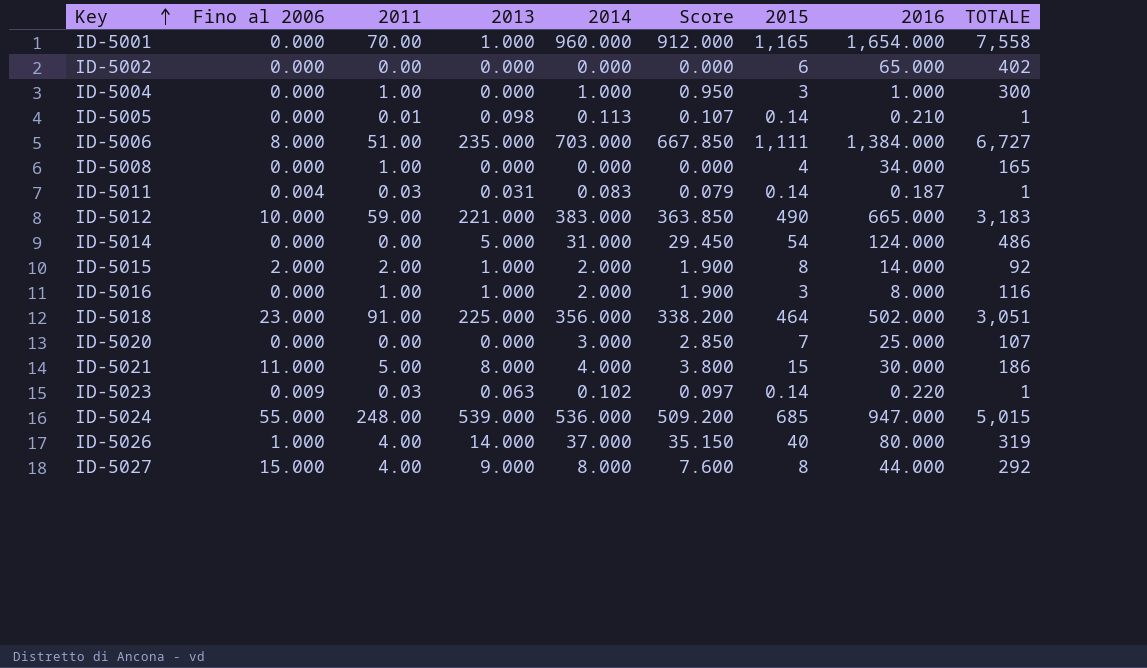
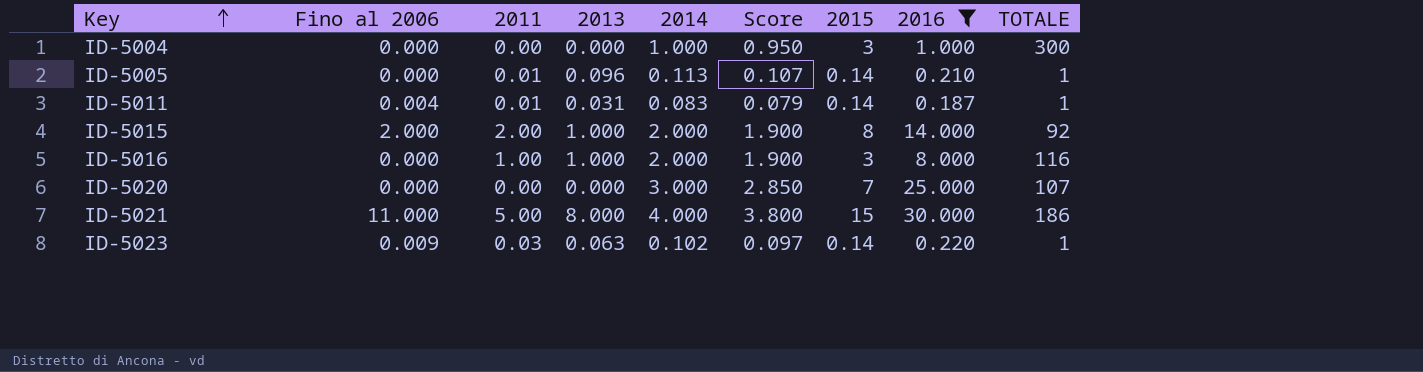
filter: none -> 2016 <= 30.000
ID-5004 | 2011: 1.00 -> 0.00
ID-5005 | 2013: 0.098 -> 0.096
ID-5011 | 2011: 0.03 -> 0.01

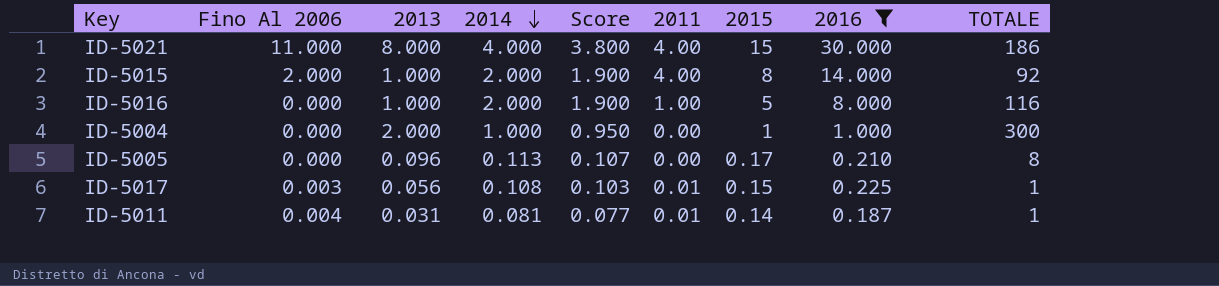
row order: Key ascending -> 2014 descending
column name: Fino al 2006 -> Fino Al 2006
column 2011 | position: 3 -> 6
row ID-5020: 0.000 | 0.00 | 0.000 | 3.000 | 2.850 | 7 | 25.000 | 107 -> none
row ID-5023: 0.009 | 0.03 | 0.063 | 0.102 | 0.097 | 0.14 | 0.220 | 1 -> none
ID-5021 | 2011: 5.00 -> 4.00
ID-5015 | 2011: 2.00 -> 4.00
ID-5016 | 2015: 3 -> 5
ID-5004 | 2013: 0.000 -> 2.000
ID-5004 | 2015: 3 -> 1
ID-5005 | 2011: 0.01 -> 0.00
ID-5005 | 2015: 0.14 -> 0.17
ID-5005 | TOTALE: 1 -> 8
row ID-5017: none -> 0.003 | 0.056 | 0.108 | 0.103 | 0.01 | 0.15 | 0.225 | 1
ID-5011 | 2014: 0.083 -> 0.081
ID-5011 | Score: 0.079 -> 0.077

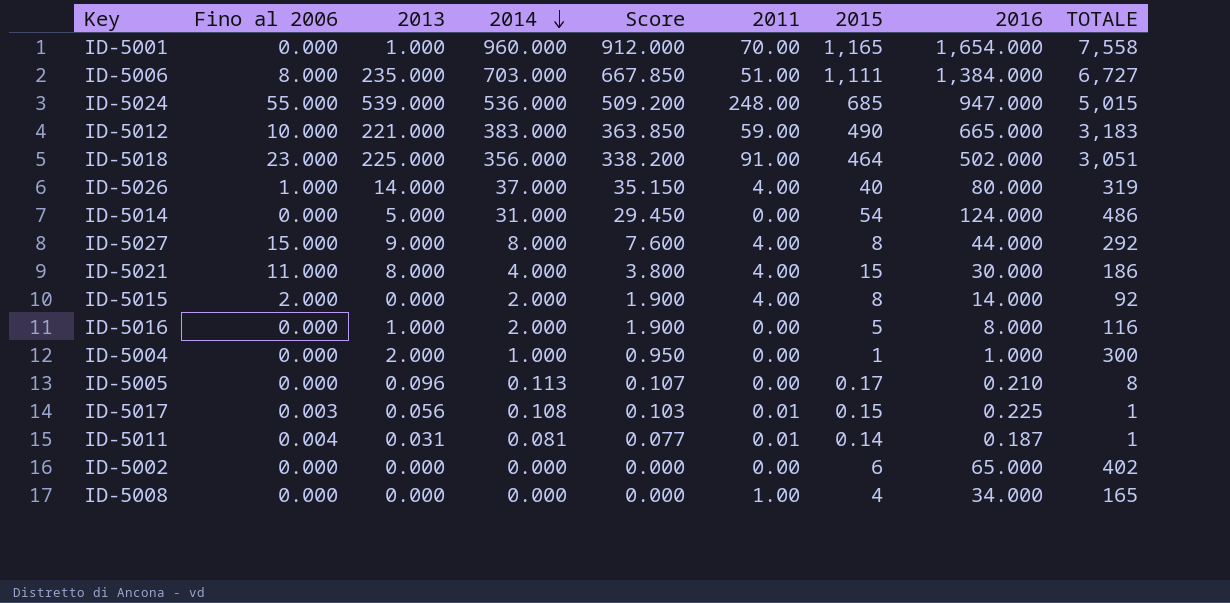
filter: 2016 <= 30.000 -> none
column name: Fino Al 2006 -> Fino al 2006
ID-5015 | 2013: 1.000 -> 0.000
ID-5016 | 2011: 1.00 -> 0.00

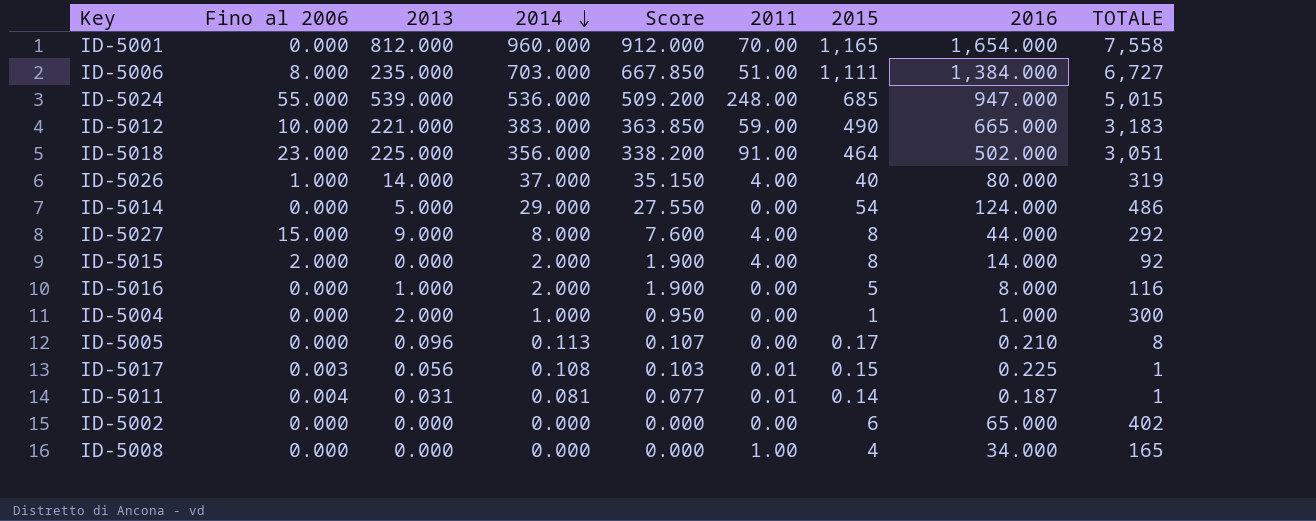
row ID-5021: 11.000 | 8.000 | 4.000 | 3.800 | 4.00 | 15 | 30.000 | 186 -> none
ID-5001 | 2013: 1.000 -> 812.000
ID-5014 | 2014: 31.000 -> 29.000
ID-5014 | Score: 29.450 -> 27.550

